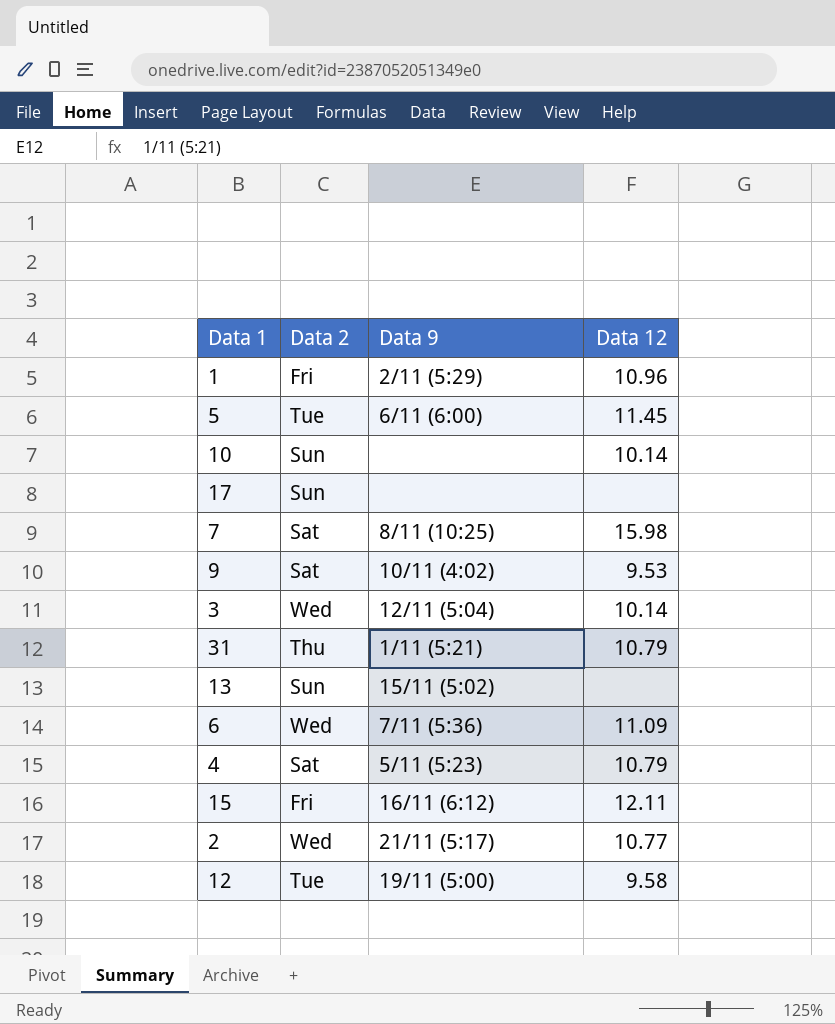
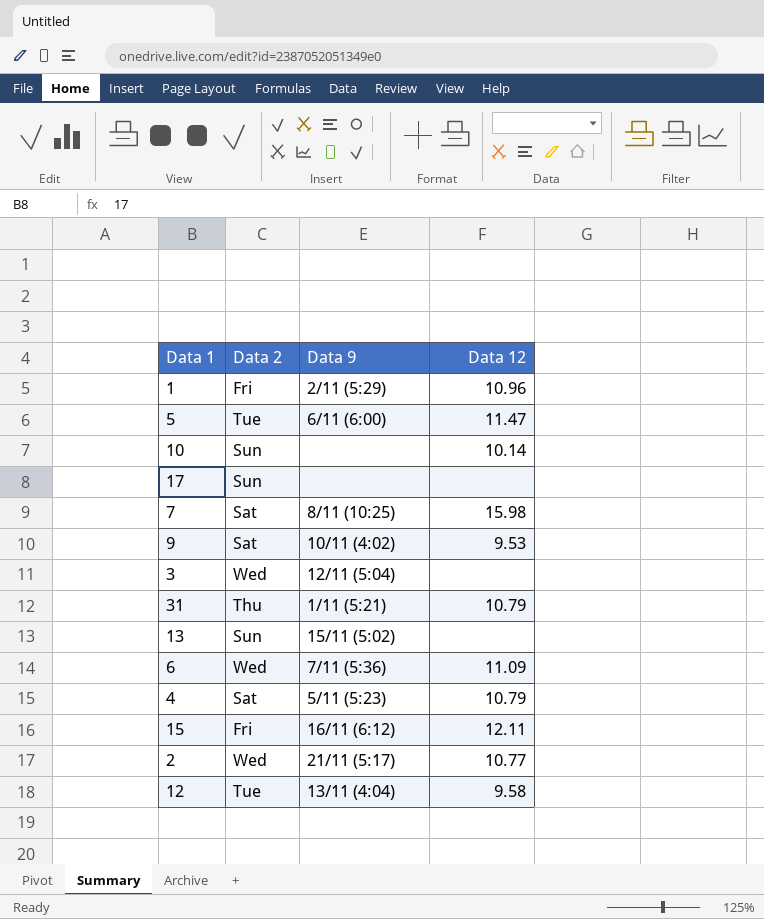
5 | Data 12: 11.45 -> 11.47
3 | Data 12: 10.14 -> none
12 | Data 9: 19/11 (5:00) -> 13/11 (4:04)

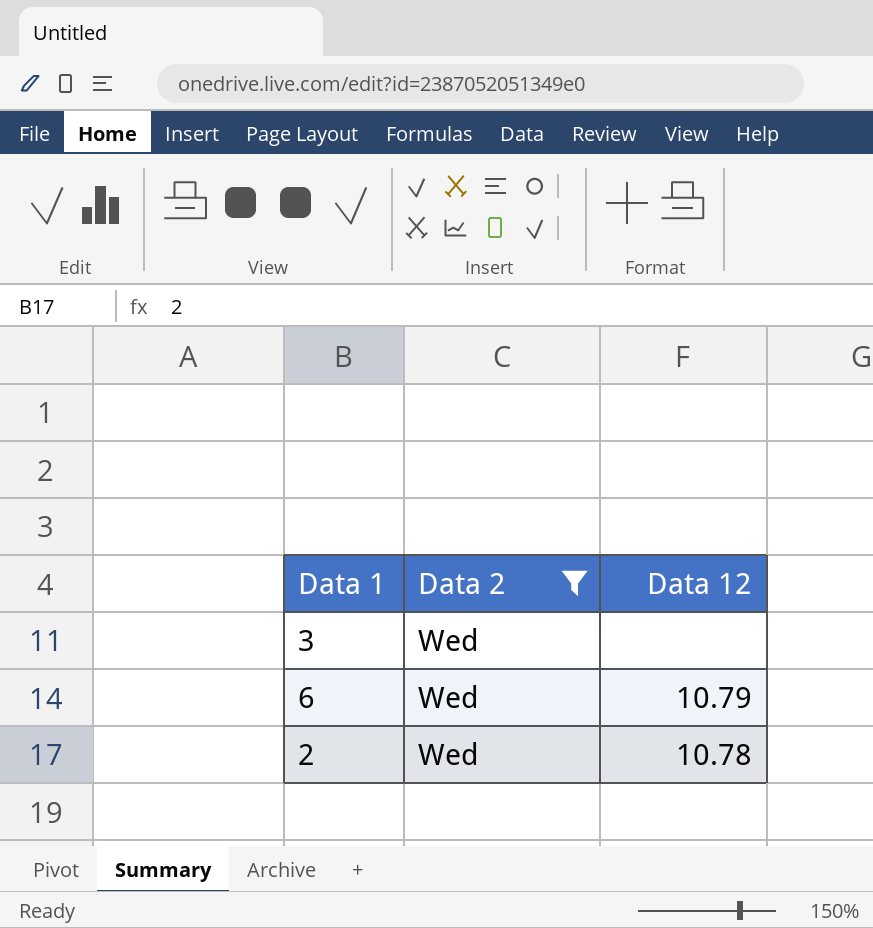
filter: none -> Data 2 = Wed
column Data 9 | position: 3 -> none
6 | Data 12: 11.09 -> 10.79
2 | Data 12: 10.77 -> 10.78

